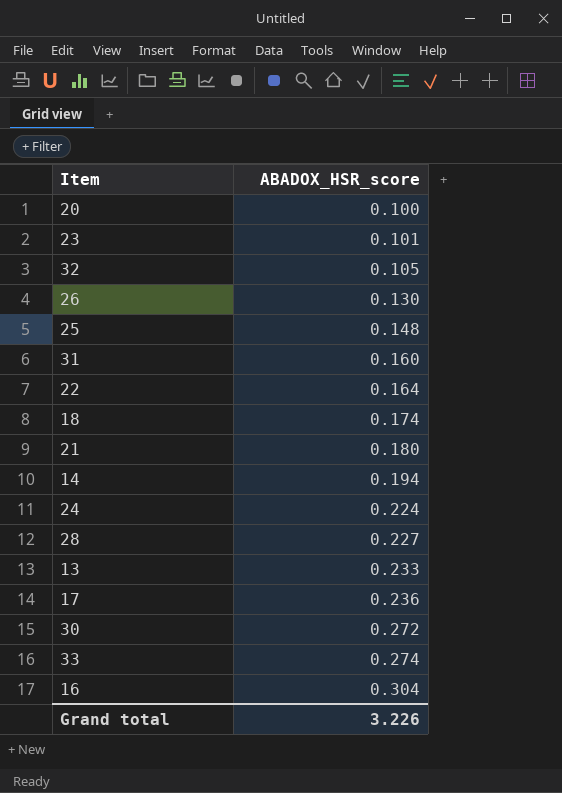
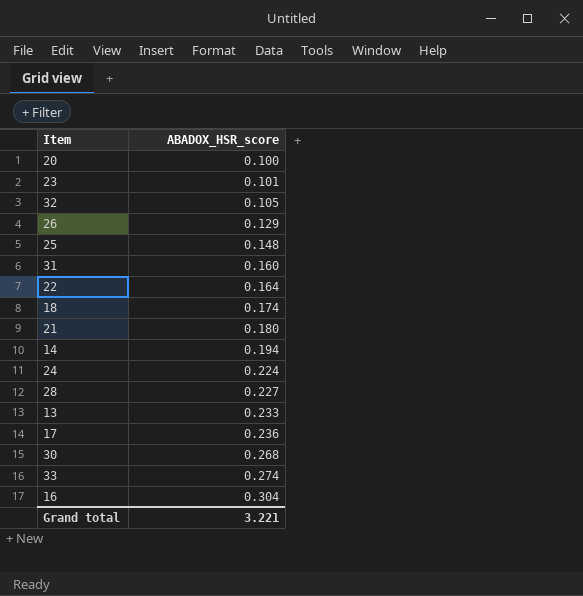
26 | ABADOX_HSR_score: 0.130 -> 0.129
30 | ABADOX_HSR_score: 0.272 -> 0.268
Grand total | ABADOX_HSR_score: 3.226 -> 3.221

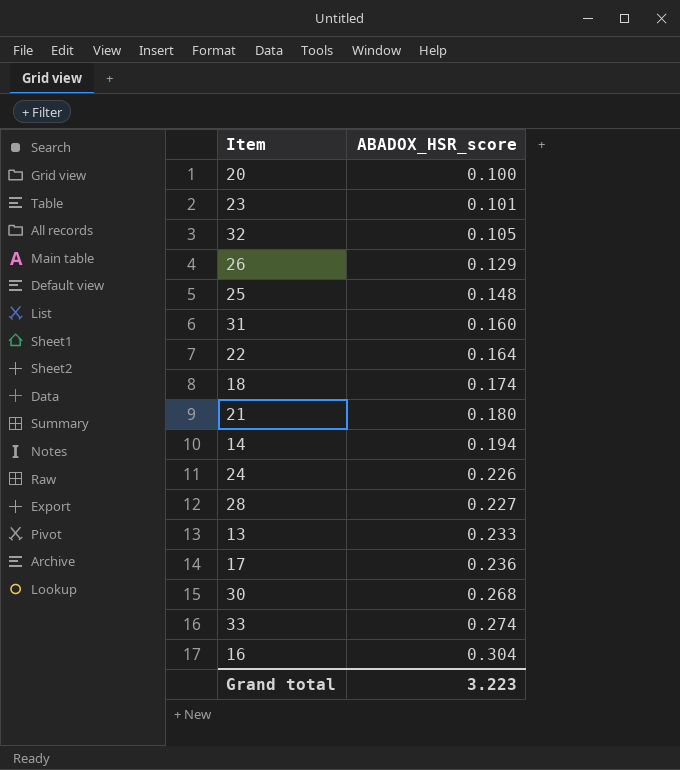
24 | ABADOX_HSR_score: 0.224 -> 0.226
Grand total | ABADOX_HSR_score: 3.221 -> 3.223

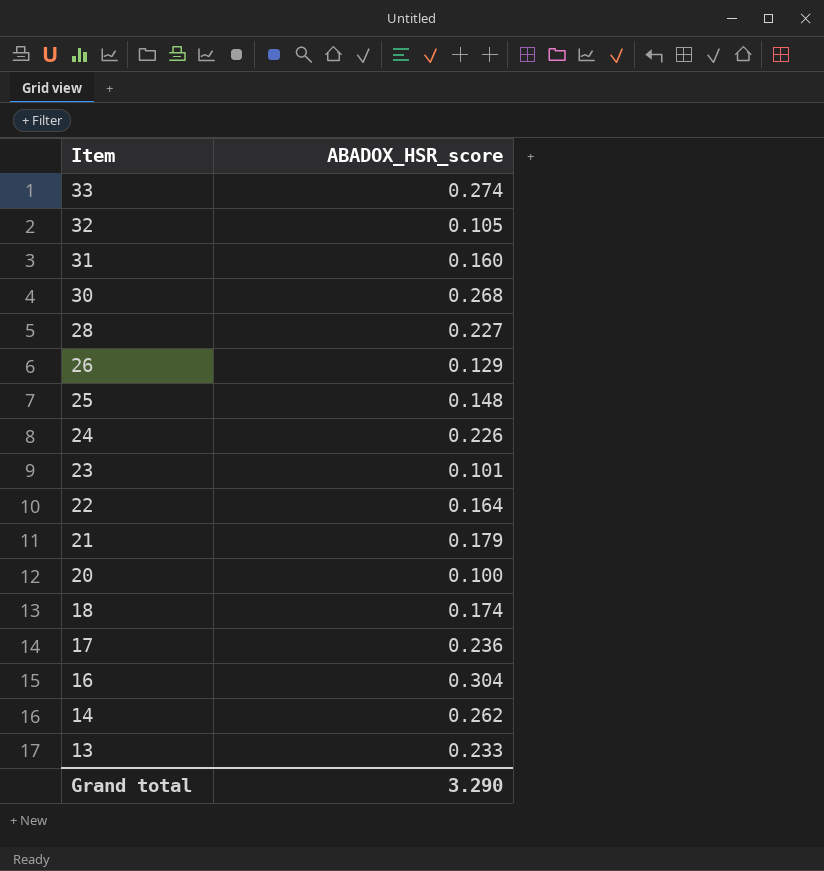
row order: ABADOX_HSR_score ascending -> Item descending
21 | ABADOX_HSR_score: 0.180 -> 0.179
14 | ABADOX_HSR_score: 0.194 -> 0.262
Grand total | ABADOX_HSR_score: 3.223 -> 3.290

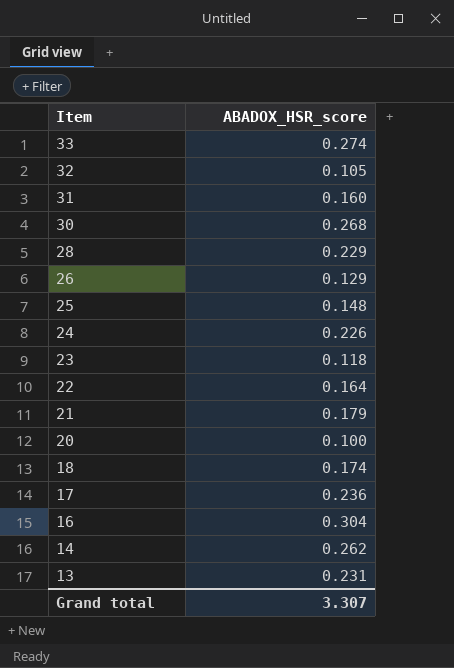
28 | ABADOX_HSR_score: 0.227 -> 0.229
23 | ABADOX_HSR_score: 0.101 -> 0.118
13 | ABADOX_HSR_score: 0.233 -> 0.231
Grand total | ABADOX_HSR_score: 3.290 -> 3.307

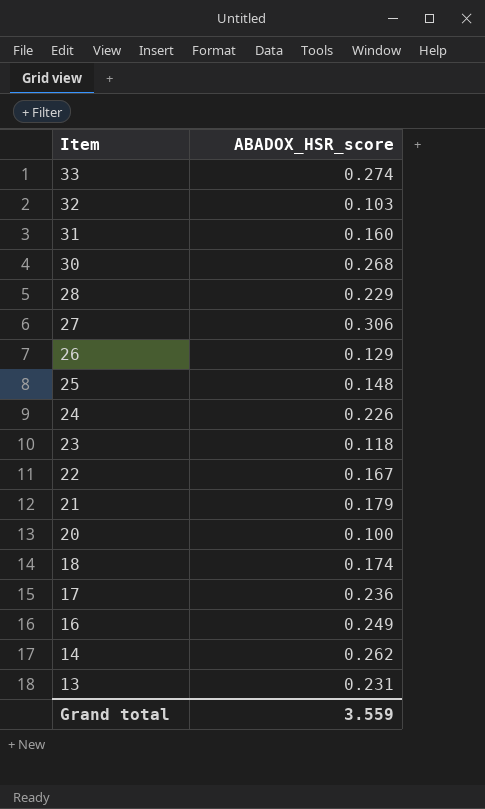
32 | ABADOX_HSR_score: 0.105 -> 0.103
row 27: none -> 0.306
22 | ABADOX_HSR_score: 0.164 -> 0.167
16 | ABADOX_HSR_score: 0.304 -> 0.249
Grand total | ABADOX_HSR_score: 3.307 -> 3.559

